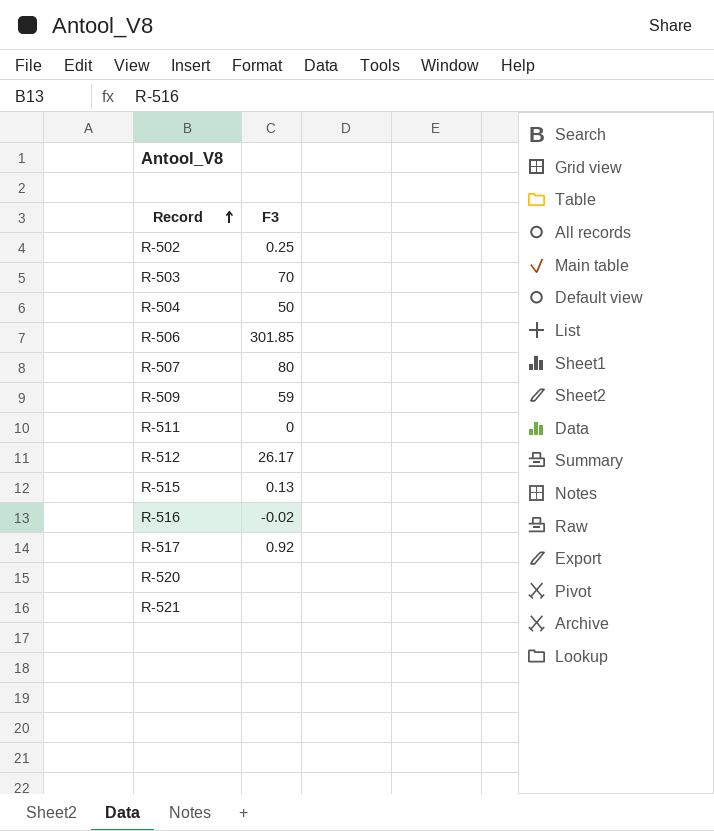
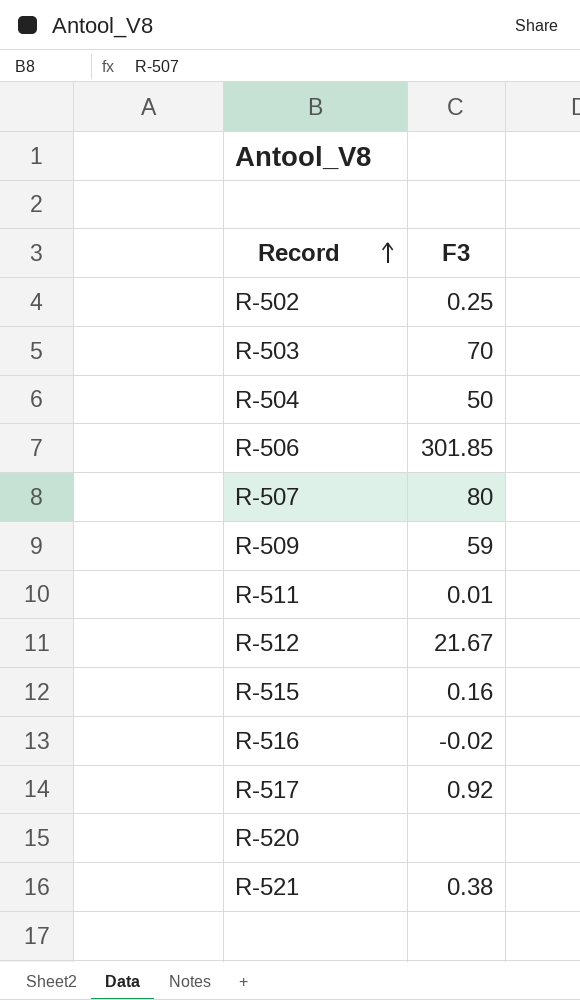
R-511 | F3: 0 -> 0.01
R-512 | F3: 26.17 -> 21.67
R-515 | F3: 0.13 -> 0.16
R-521 | F3: none -> 0.38

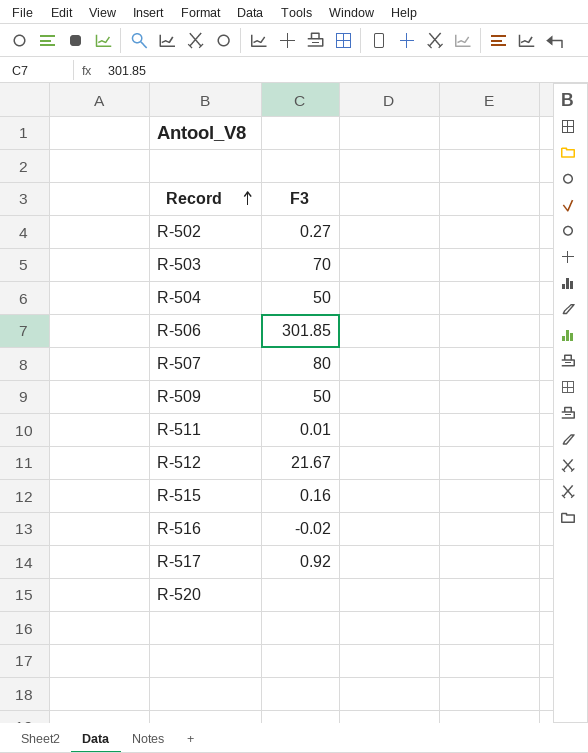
row R-521: 0.38 -> none
R-502 | F3: 0.25 -> 0.27
R-509 | F3: 59 -> 50

